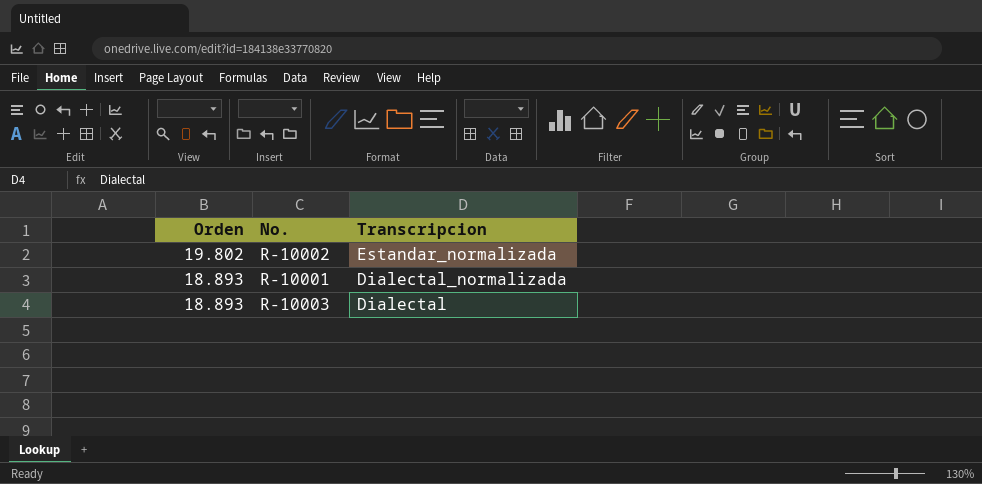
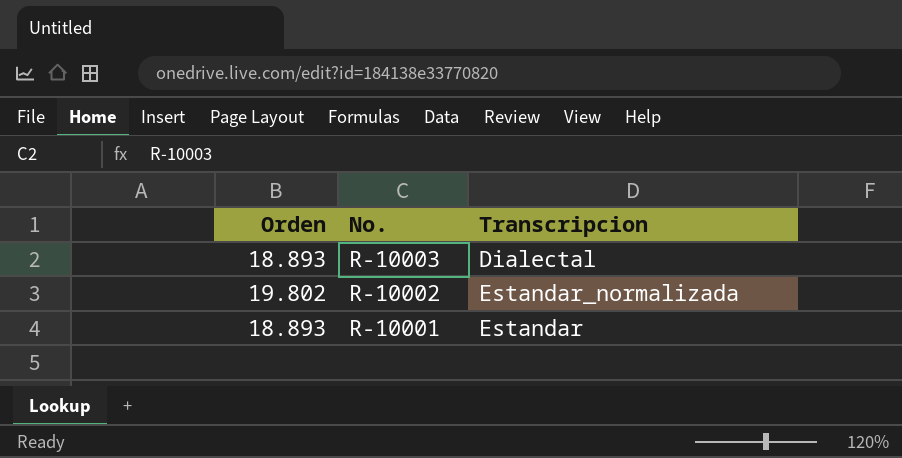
row order: Orden descending -> No. descending
R-10001 | Transcripcion: Dialectal_normalizada -> Estandar

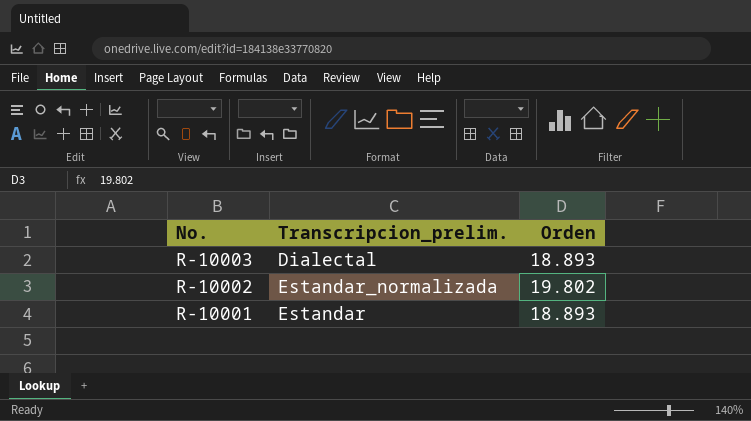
column name: Transcripcion -> Transcripcion_prelim.
column Orden | position: 1 -> 3

